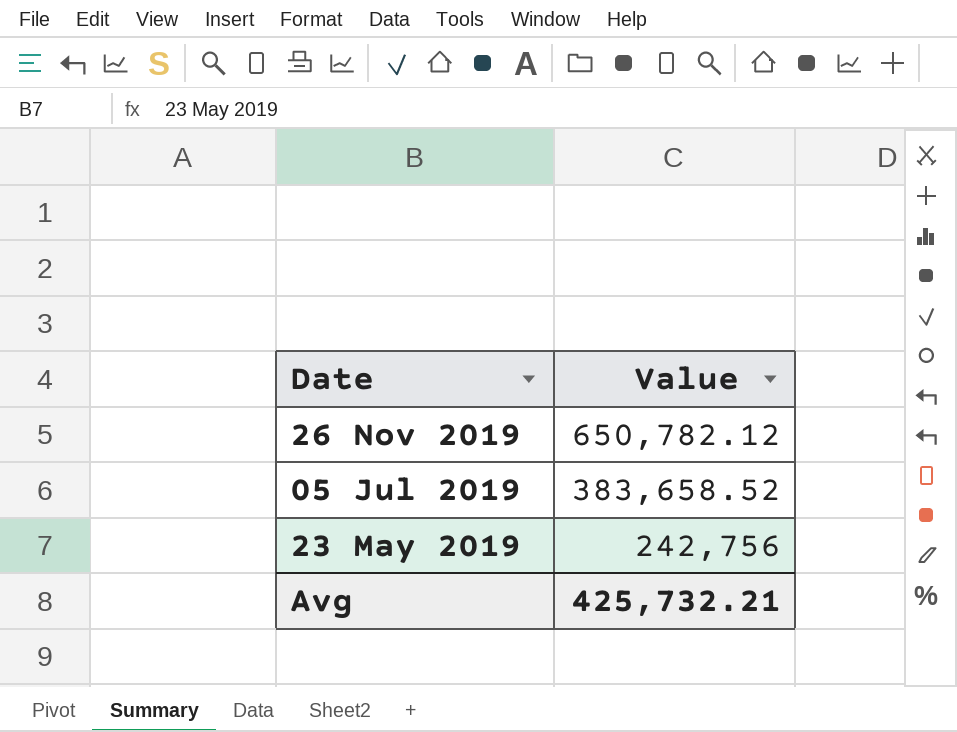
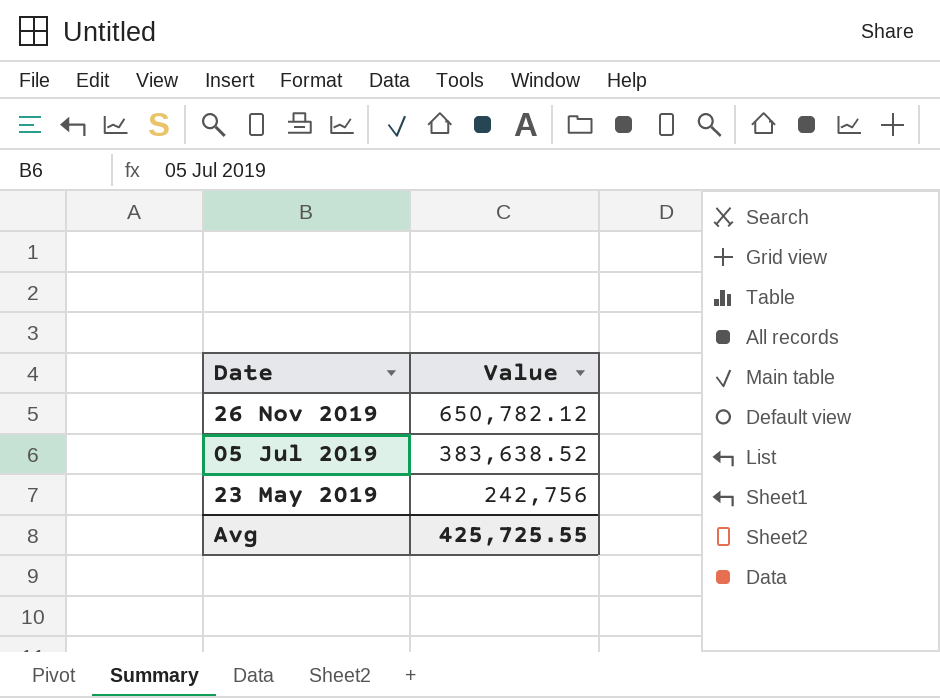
05 Jul 2019 | Value: 383,658.52 -> 383,638.52
Avg | Value: 425,732.21 -> 425,725.55

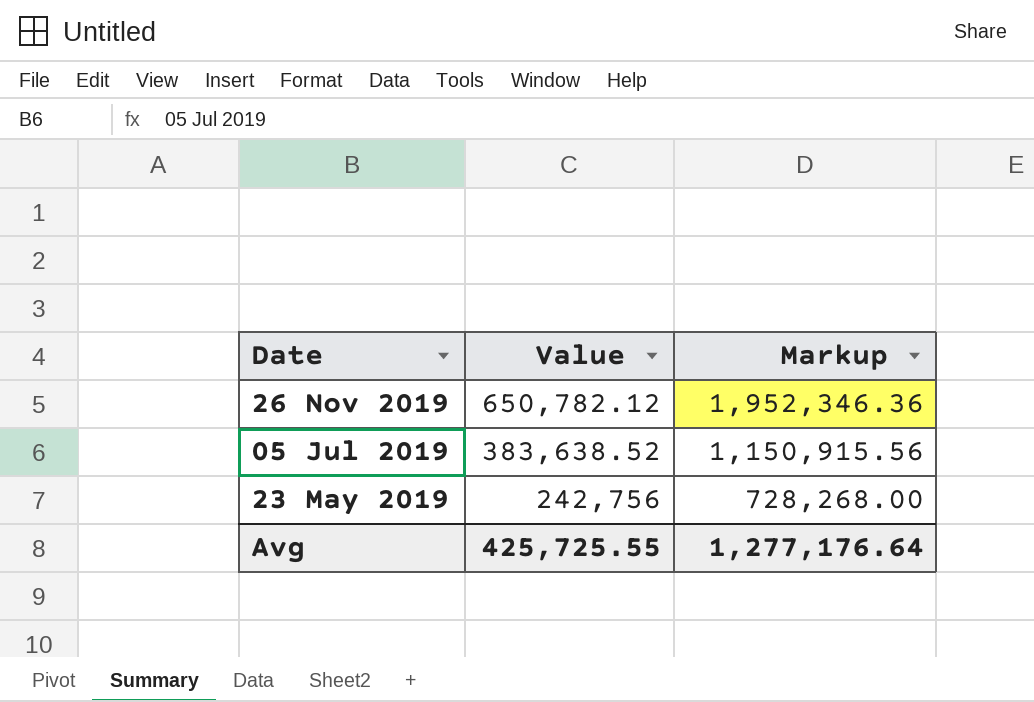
column Markup | formula: none -> [Value] * 3

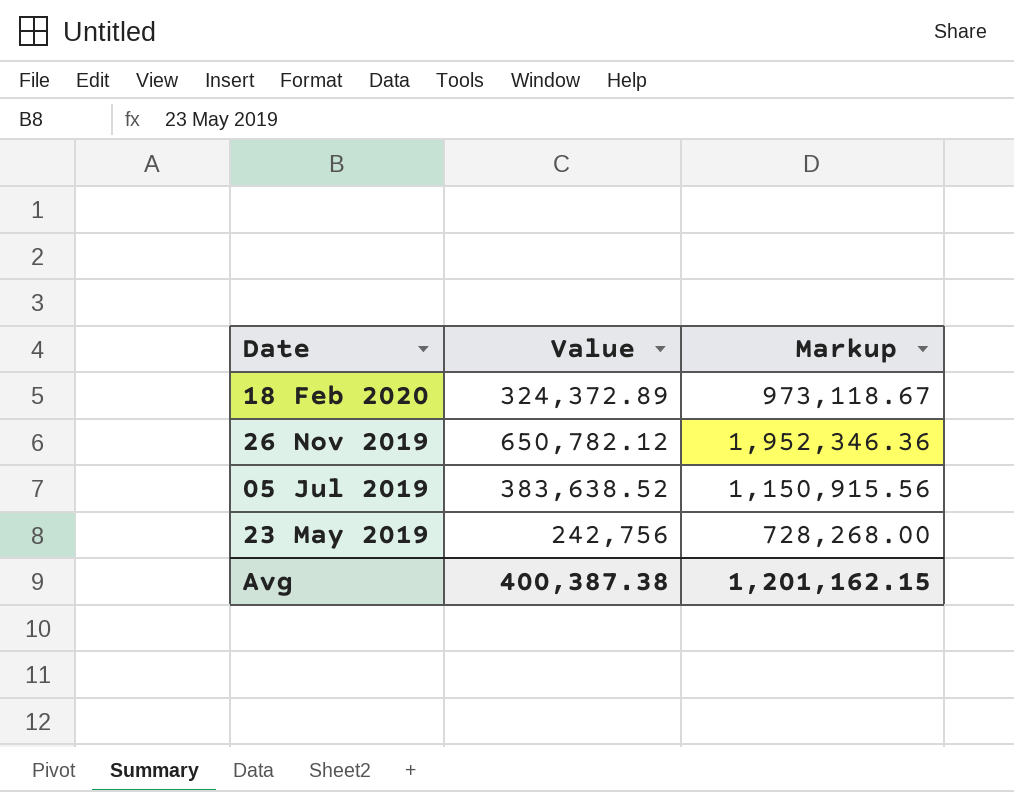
row 18 Feb 2020: none -> 324,372.89 | 973,118.67
Avg | Value: 425,725.55 -> 400,387.38
Avg | Markup: 1,277,176.64 -> 1,201,162.15

